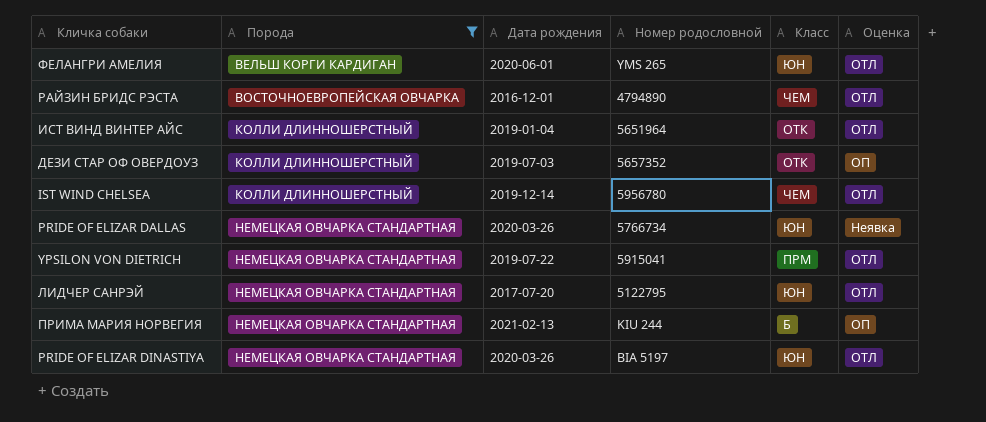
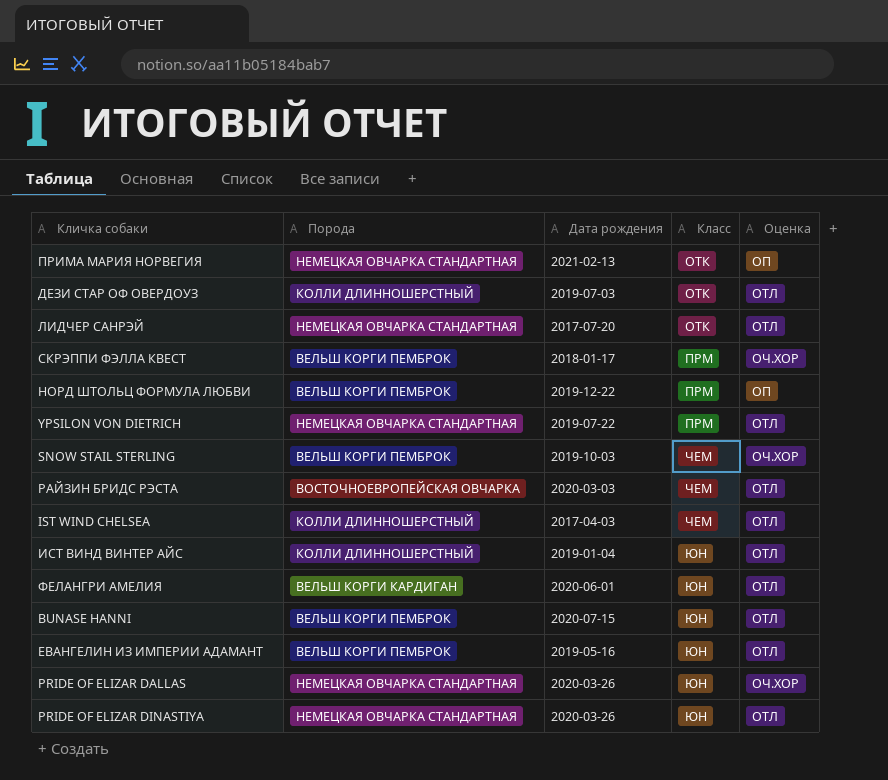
filter: Порода != ВЕЛЬШ КОРГИ ПЕМБРОК -> none
row order: Порода ascending -> Класс ascending
column Номер родословной | position: 4 -> none
ПРИМА МАРИЯ НОРВЕГИЯ | Класс: Б -> ОТК
ДЕЗИ СТАР ОФ ОВЕРДОУЗ | Оценка: ОП -> ОТЛ
ЛИДЧЕР САНРЭЙ | Класс: ЮН -> ОТК
РАЙЗИН БРИДС РЭСТА | Дата рождения: 2016-12-01 -> 2020-03-03
IST WIND CHELSEA | Дата рождения: 2019-12-14 -> 2017-04-03
ИСТ ВИНД ВИНТЕР АЙС | Класс: ОТК -> ЮН
PRIDE OF ELIZAR DALLAS | Оценка: Неявка -> ОЧ.ХОР

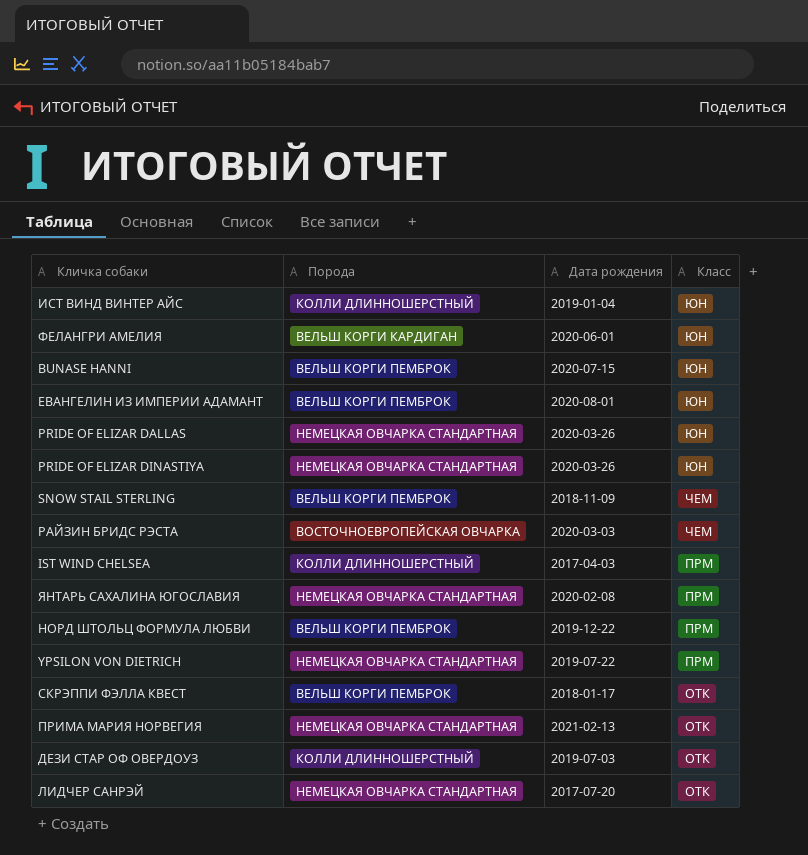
row order: Класс ascending -> Класс descending
column Оценка | position: 5 -> none
ЕВАНГЕЛИН ИЗ ИМПЕРИИ АДАМАНТ | Дата рождения: 2019-05-16 -> 2020-08-01
SNOW STAIL STERLING | Дата рождения: 2019-10-03 -> 2018-11-09
IST WIND CHELSEA | Класс: ЧЕМ -> ПРМ
row ЯНТАРЬ САХАЛИНА ЮГОСЛАВИЯ: none -> НЕМЕЦКАЯ ОВЧАРКА СТАНДАРТНАЯ | 2020-02-08 | ПРМ
СКРЭППИ ФЭЛЛА КВЕСТ | Класс: ПРМ -> ОТК

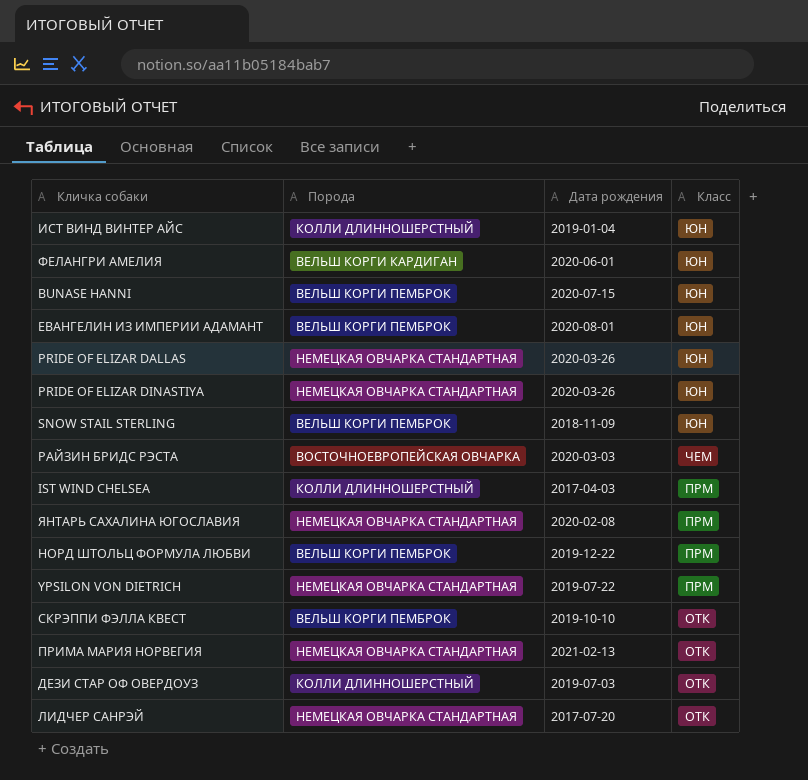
SNOW STAIL STERLING | Класс: ЧЕМ -> ЮН
СКРЭППИ ФЭЛЛА КВЕСТ | Дата рождения: 2018-01-17 -> 2019-10-10

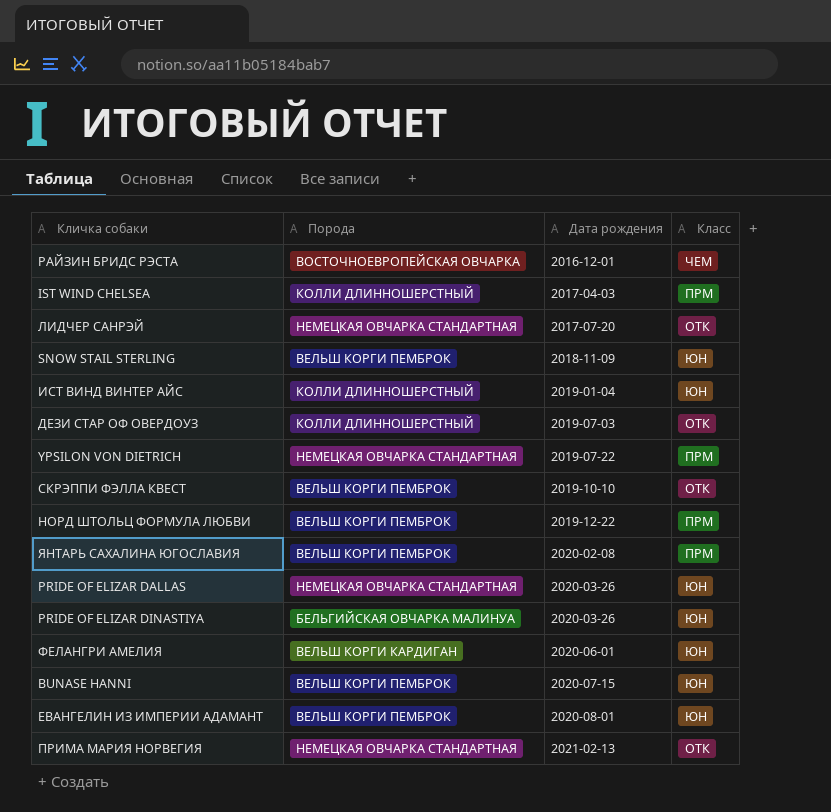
row order: Класс descending -> Дата рождения ascending
РАЙЗИН БРИДС РЭСТА | Дата рождения: 2020-03-03 -> 2016-12-01
ЯНТАРЬ САХАЛИНА ЮГОСЛАВИЯ | Порода: НЕМЕЦКАЯ ОВЧАРКА СТАНДАРТНАЯ -> ВЕЛЬШ КОРГИ ПЕМБРОК
PRIDE OF ELIZAR DINASTIYA | Порода: НЕМЕЦКАЯ ОВЧАРКА СТАНДАРТНАЯ -> БЕЛЬГИЙСКАЯ ОВЧАРКА МАЛИНУА

